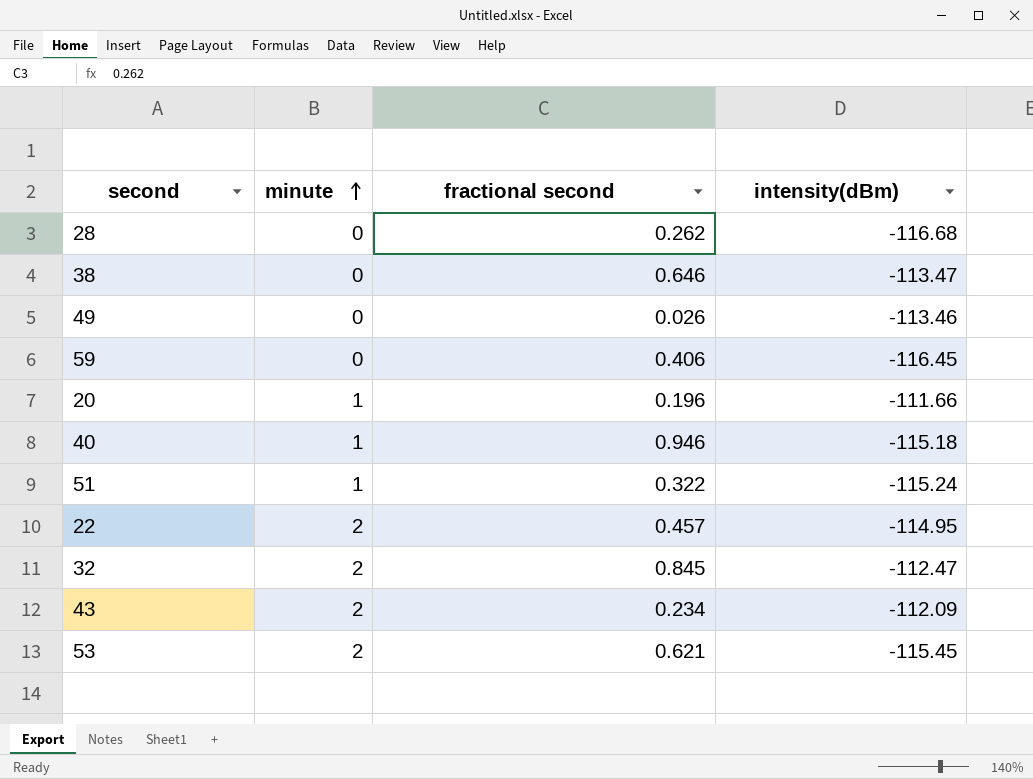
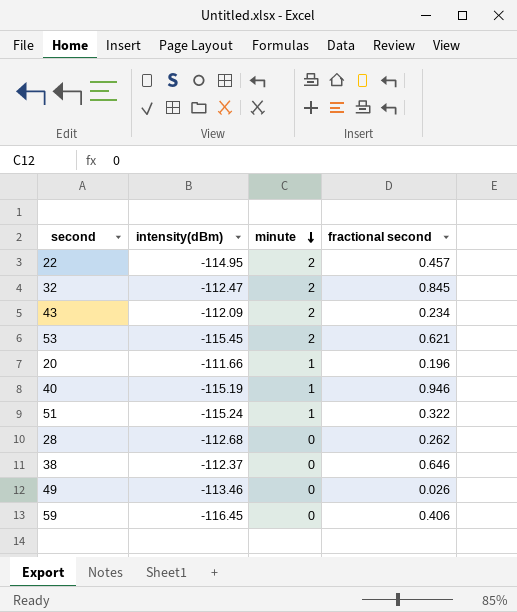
row order: minute ascending -> minute descending
column intensity(dBm) | position: 4 -> 2
40 | intensity(dBm): -115.18 -> -115.19
28 | intensity(dBm): -116.68 -> -112.68
38 | intensity(dBm): -113.47 -> -112.37

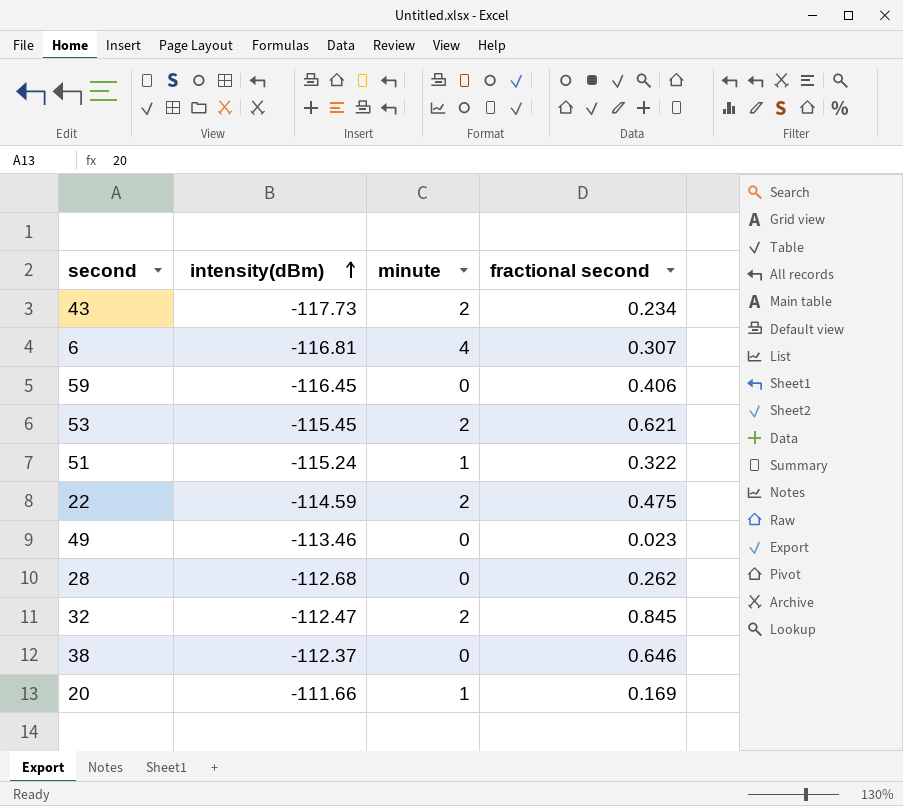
row order: minute descending -> intensity(dBm) ascending
row 40: -115.19 | 1 | 0.946 -> none
43 | intensity(dBm): -112.09 -> -117.73
row 6: none -> -116.81 | 4 | 0.307
22 | intensity(dBm): -114.95 -> -114.59
22 | fractional second: 0.457 -> 0.475
49 | fractional second: 0.026 -> 0.023
20 | fractional second: 0.196 -> 0.169

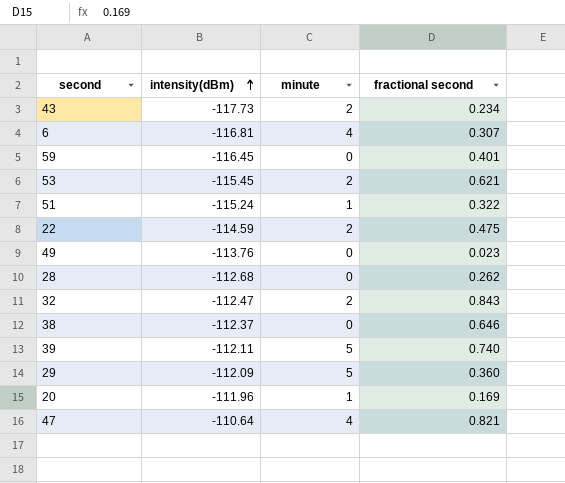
59 | fractional second: 0.406 -> 0.401
49 | intensity(dBm): -113.46 -> -113.76
32 | fractional second: 0.845 -> 0.843
row 39: none -> -112.11 | 5 | 0.740
row 29: none -> -112.09 | 5 | 0.360
20 | intensity(dBm): -111.66 -> -111.96
row 47: none -> -110.64 | 4 | 0.821

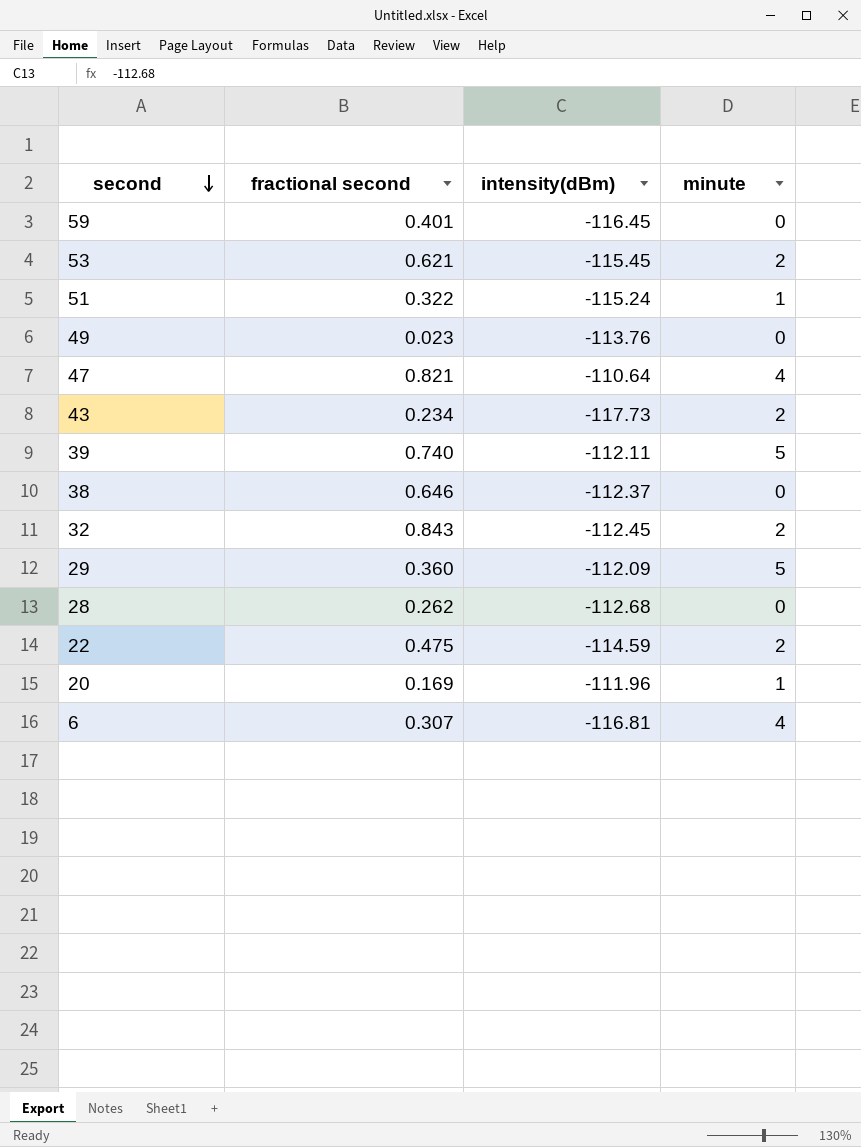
row order: intensity(dBm) ascending -> second descending
column fractional second | position: 4 -> 2
32 | intensity(dBm): -112.47 -> -112.45

